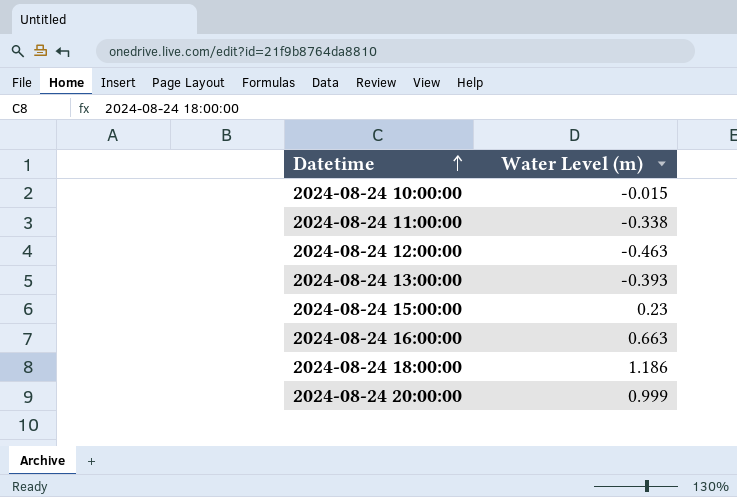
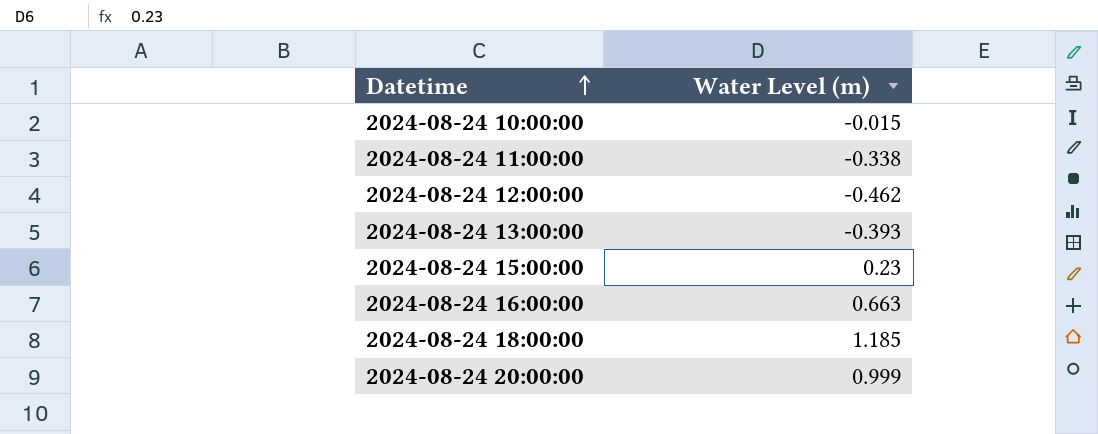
2024-08-24 12:00:00 | Water Level (m): -0.463 -> -0.462
2024-08-24 18:00:00 | Water Level (m): 1.186 -> 1.185

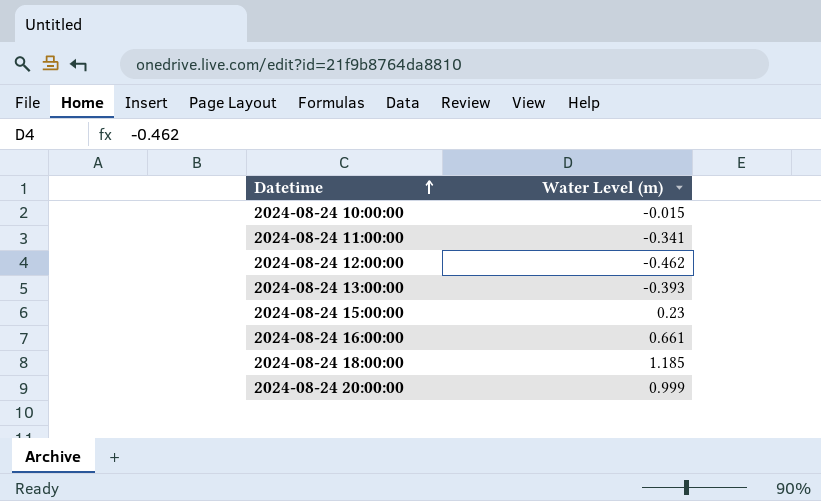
2024-08-24 11:00:00 | Water Level (m): -0.338 -> -0.341
2024-08-24 16:00:00 | Water Level (m): 0.663 -> 0.661

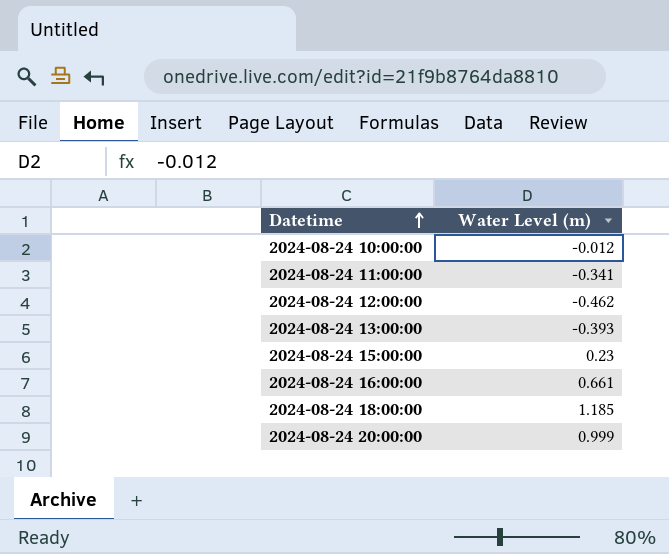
2024-08-24 10:00:00 | Water Level (m): -0.015 -> -0.012

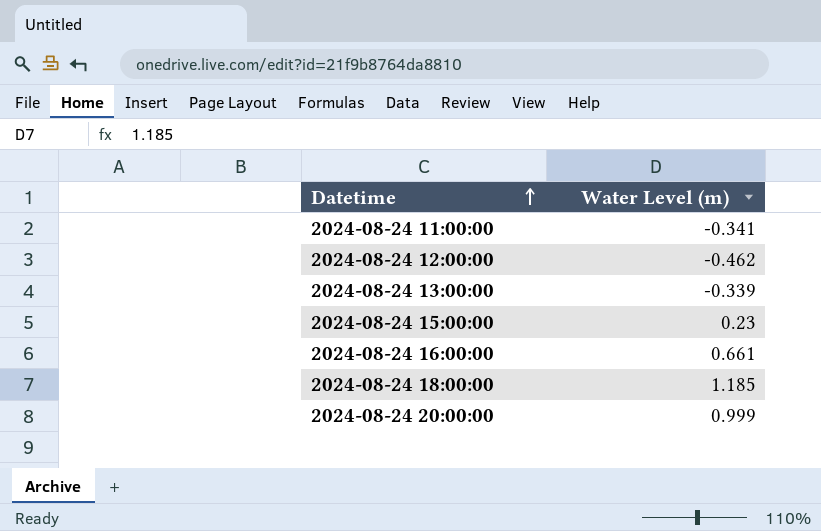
row 2024-08-24 10:00:00: -0.012 -> none
2024-08-24 13:00:00 | Water Level (m): -0.393 -> -0.339

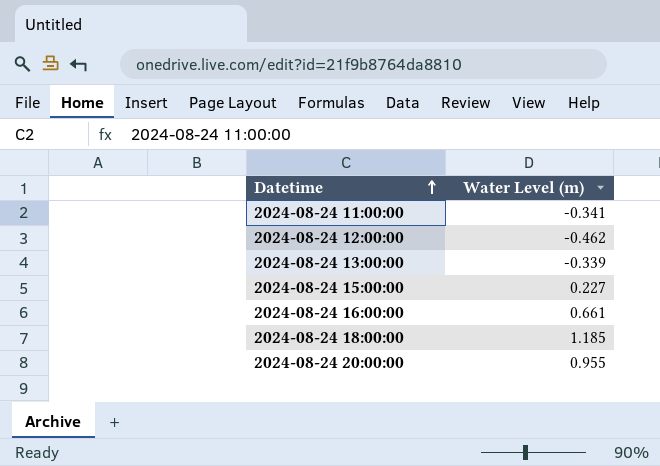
2024-08-24 15:00:00 | Water Level (m): 0.23 -> 0.227
2024-08-24 20:00:00 | Water Level (m): 0.999 -> 0.955

